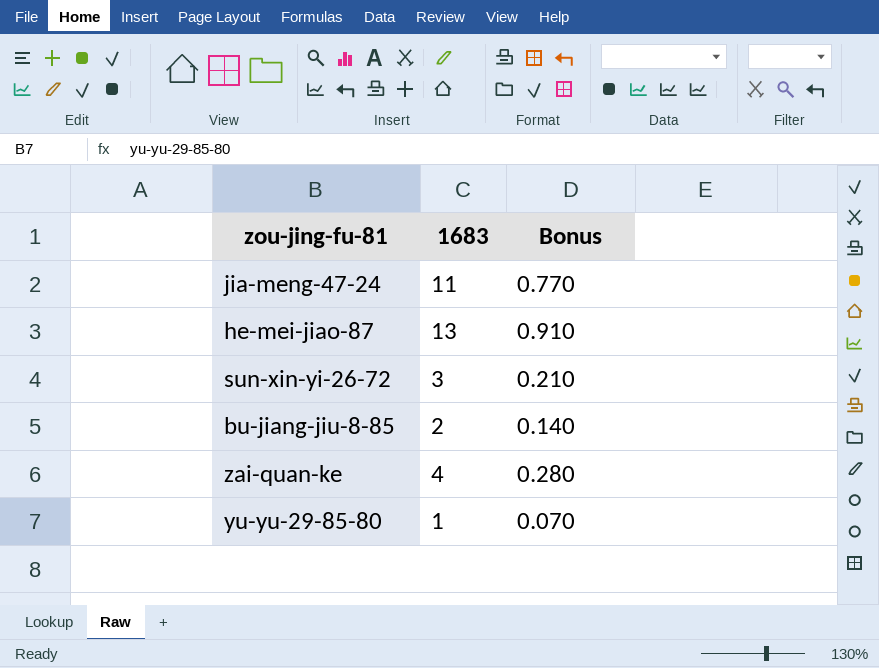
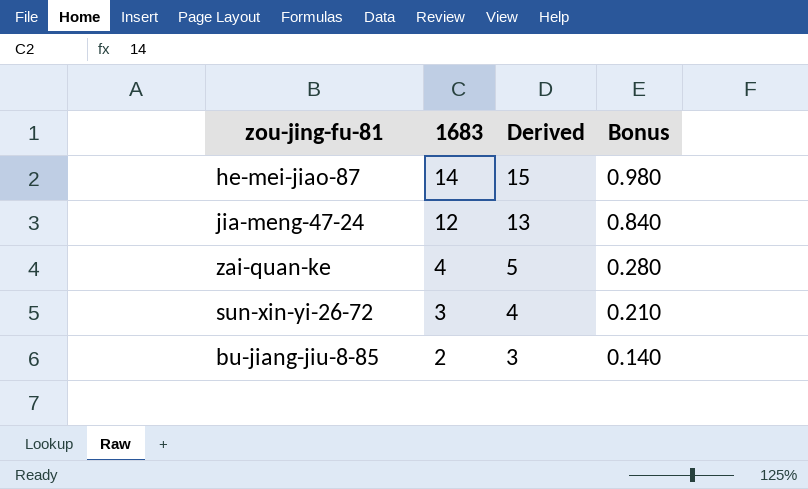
row order: none -> 1683 descending
column Derived | formula: none -> [1683] + 1
row yu-yu-29-85-80: 1 | 0.070 -> none
he-mei-jiao-87 | 1683: 13 -> 14
he-mei-jiao-87 | Bonus: 0.910 -> 0.980
jia-meng-47-24 | 1683: 11 -> 12
jia-meng-47-24 | Bonus: 0.770 -> 0.840

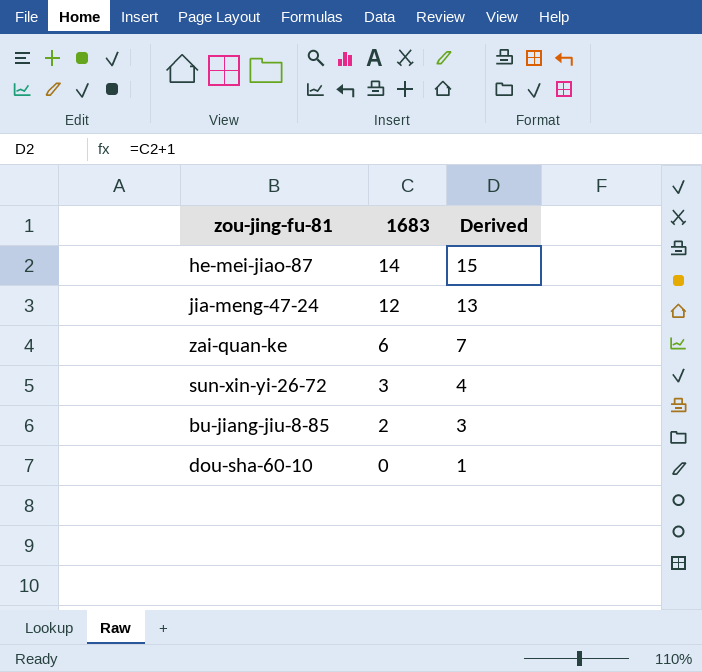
column Bonus | formula: [1683] * 0.07 -> none
zai-quan-ke | 1683: 4 -> 6
zai-quan-ke | Derived: 5 -> 7
row dou-sha-60-10: none -> 0 | 1

